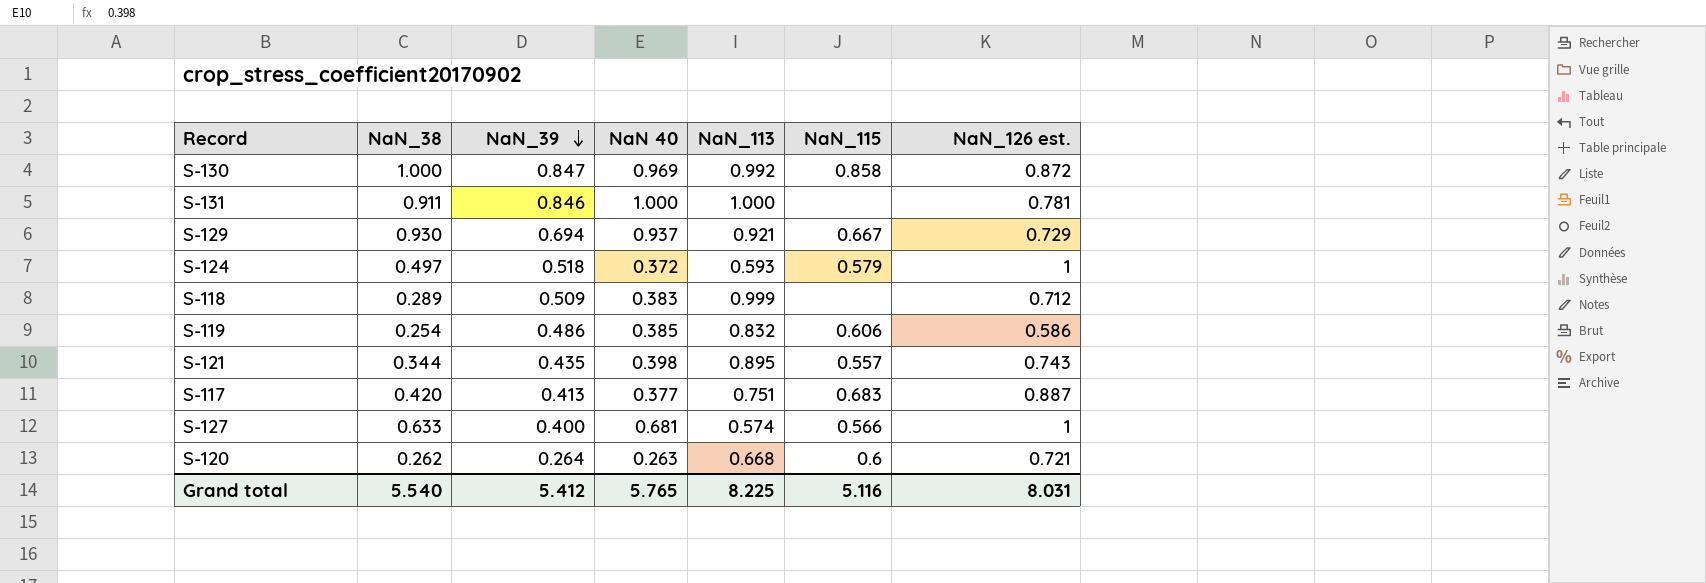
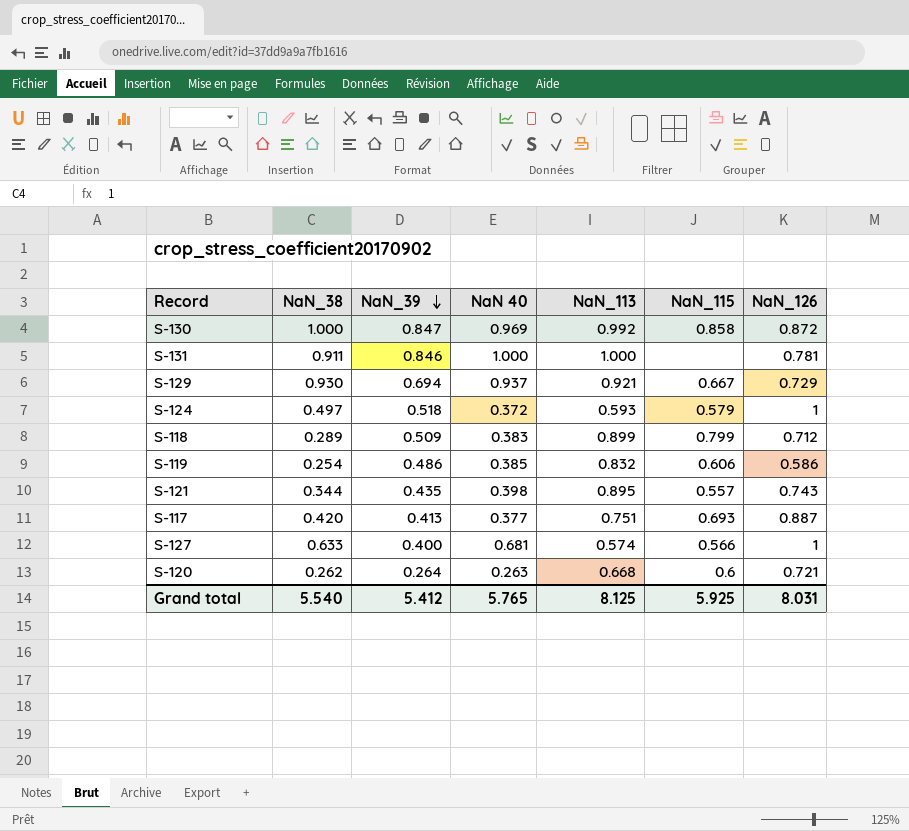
column name: NaN_126 est. -> NaN_126
S-118 | NaN_113: 0.999 -> 0.899
S-118 | NaN_115: none -> 0.799
S-117 | NaN_115: 0.683 -> 0.693
Grand total | NaN_113: 8.225 -> 8.125
Grand total | NaN_115: 5.116 -> 5.925

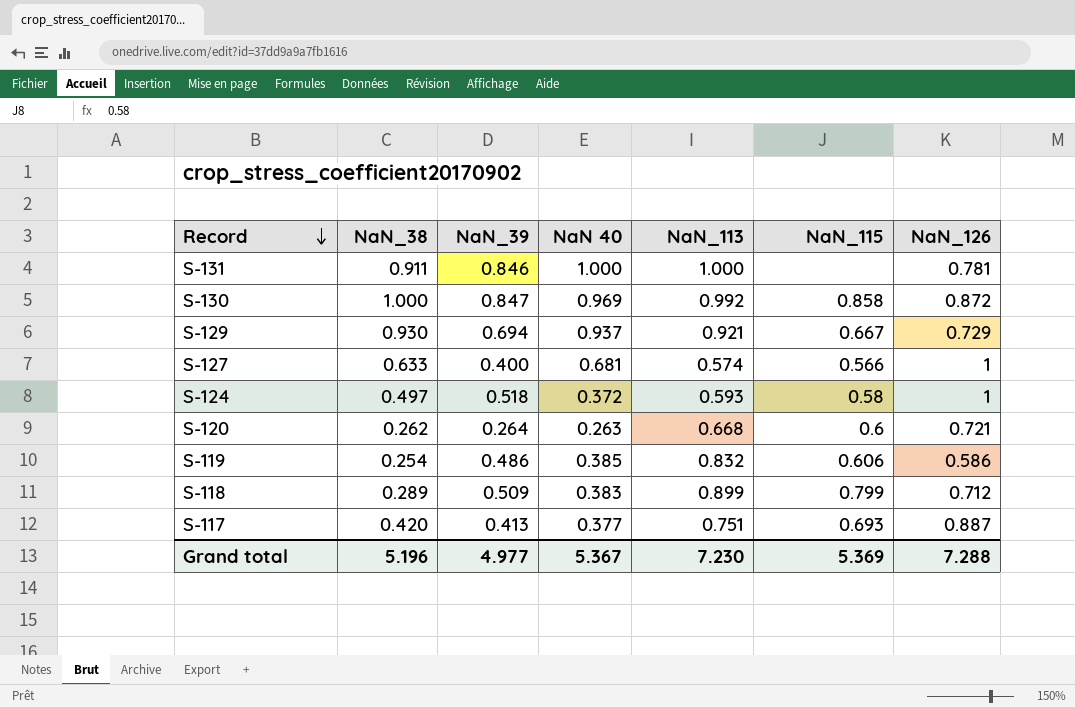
row order: NaN_39 descending -> Record descending
row S-121: 0.344 | 0.435 | 0.398 | 0.895 | 0.557 | 0.743 -> none
S-124 | NaN_115: 0.579 -> 0.58
Grand total | NaN_38: 5.540 -> 5.196
Grand total | NaN_39: 5.412 -> 4.977
Grand total | NaN 40: 5.765 -> 5.367
Grand total | NaN_113: 8.125 -> 7.230
Grand total | NaN_115: 5.925 -> 5.369
Grand total | NaN_126: 8.031 -> 7.288

